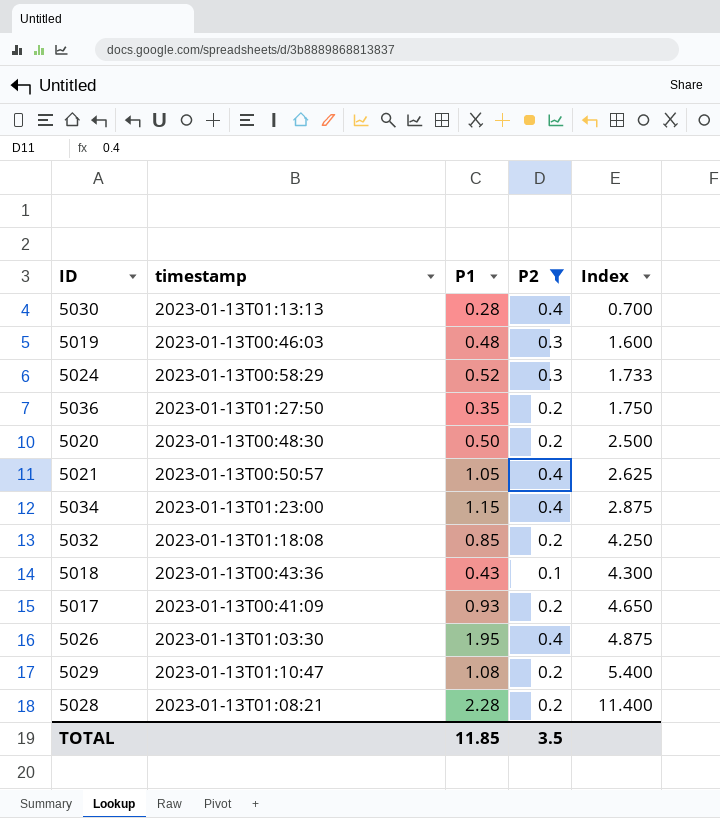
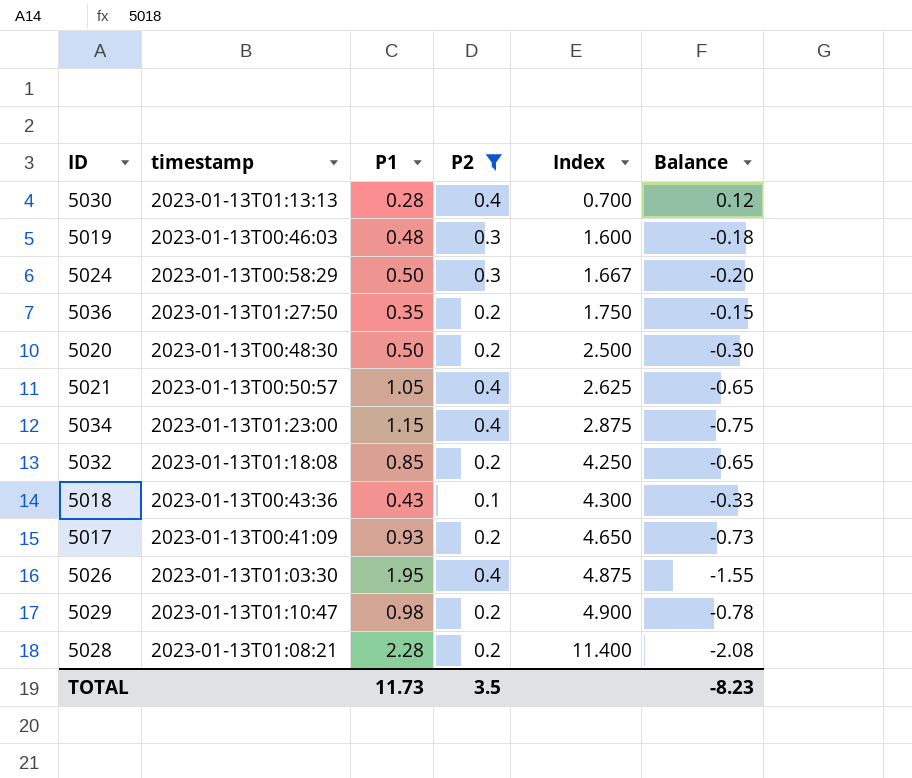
column Balance | formula: none -> [P2] - [P1]
5024 | P1: 0.52 -> 0.50
5024 | Index: 1.733 -> 1.667
5029 | P1: 1.08 -> 0.98
5029 | Index: 5.400 -> 4.900
TOTAL | P1: 11.85 -> 11.73

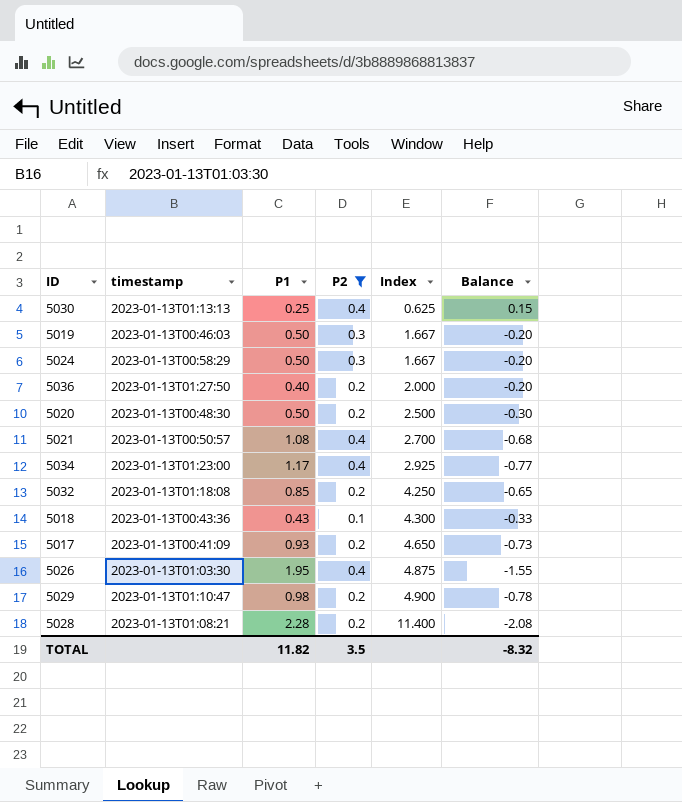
5030 | P1: 0.28 -> 0.25
5030 | Index: 0.700 -> 0.625
5030 | Balance: 0.12 -> 0.15
5019 | P1: 0.48 -> 0.50
5019 | Index: 1.600 -> 1.667
5019 | Balance: -0.18 -> -0.20
5036 | P1: 0.35 -> 0.40
5036 | Index: 1.750 -> 2.000
5036 | Balance: -0.15 -> -0.20
5021 | P1: 1.05 -> 1.08
5021 | Index: 2.625 -> 2.700
5021 | Balance: -0.65 -> -0.68
5034 | P1: 1.15 -> 1.17
5034 | Index: 2.875 -> 2.925
5034 | Balance: -0.75 -> -0.77
TOTAL | P1: 11.73 -> 11.82
TOTAL | Balance: -8.23 -> -8.32

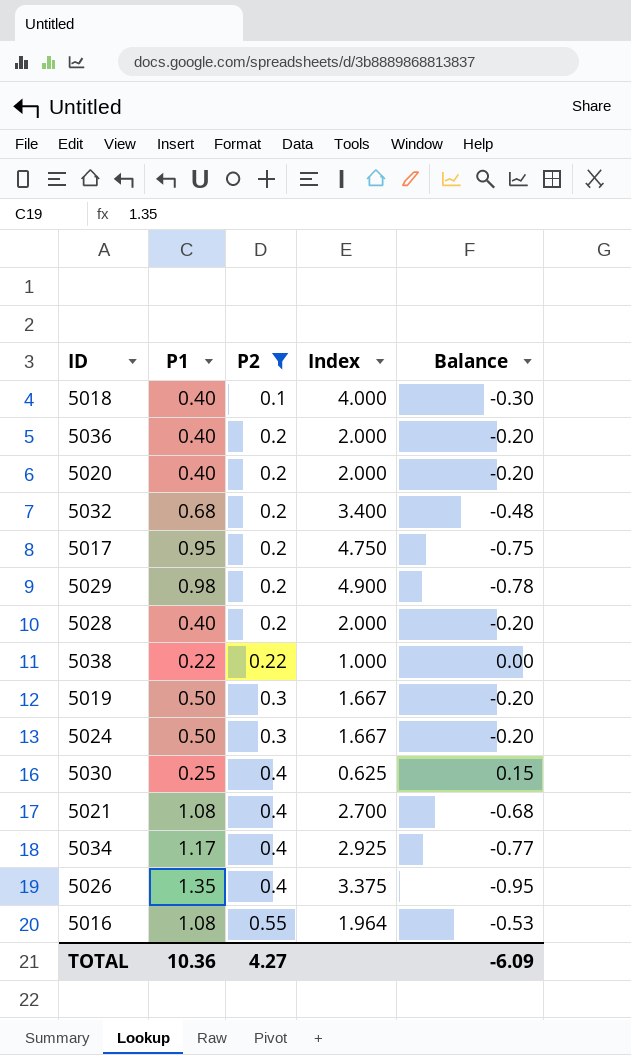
row order: Index ascending -> P2 ascending
column timestamp | position: 2 -> none
5018 | P1: 0.43 -> 0.40
5018 | Index: 4.300 -> 4.000
5018 | Balance: -0.33 -> -0.30
5020 | P1: 0.50 -> 0.40
5020 | Index: 2.500 -> 2.000
5020 | Balance: -0.30 -> -0.20
5032 | P1: 0.85 -> 0.68
5032 | Index: 4.250 -> 3.400
5032 | Balance: -0.65 -> -0.48
5017 | P1: 0.93 -> 0.95
5017 | Index: 4.650 -> 4.750
5017 | Balance: -0.73 -> -0.75
5028 | P1: 2.28 -> 0.40
5028 | Index: 11.400 -> 2.000
5028 | Balance: -2.08 -> -0.20
row 5038: none -> 0.22 | 0.22 | 1.000 | 0.00
5026 | P1: 1.95 -> 1.35
5026 | Index: 4.875 -> 3.375
5026 | Balance: -1.55 -> -0.95
row 5016: none -> 1.08 | 0.55 | 1.964 | -0.53
TOTAL | P1: 11.82 -> 10.36
TOTAL | P2: 3.5 -> 4.27
TOTAL | Balance: -8.32 -> -6.09

